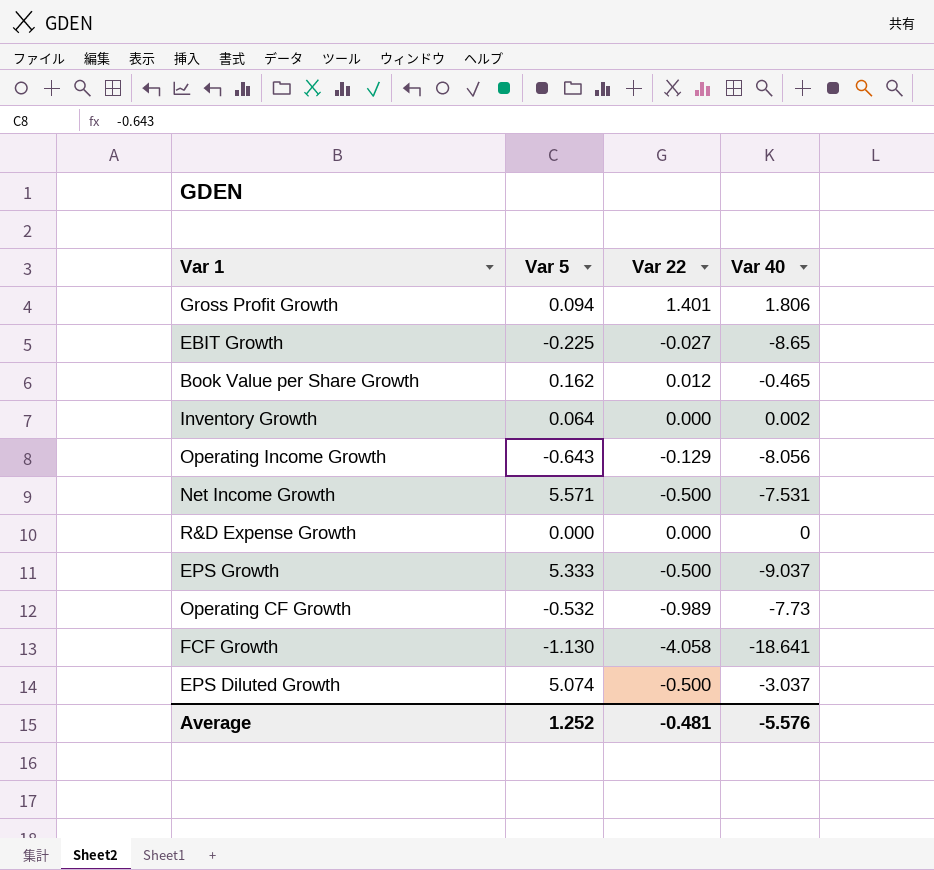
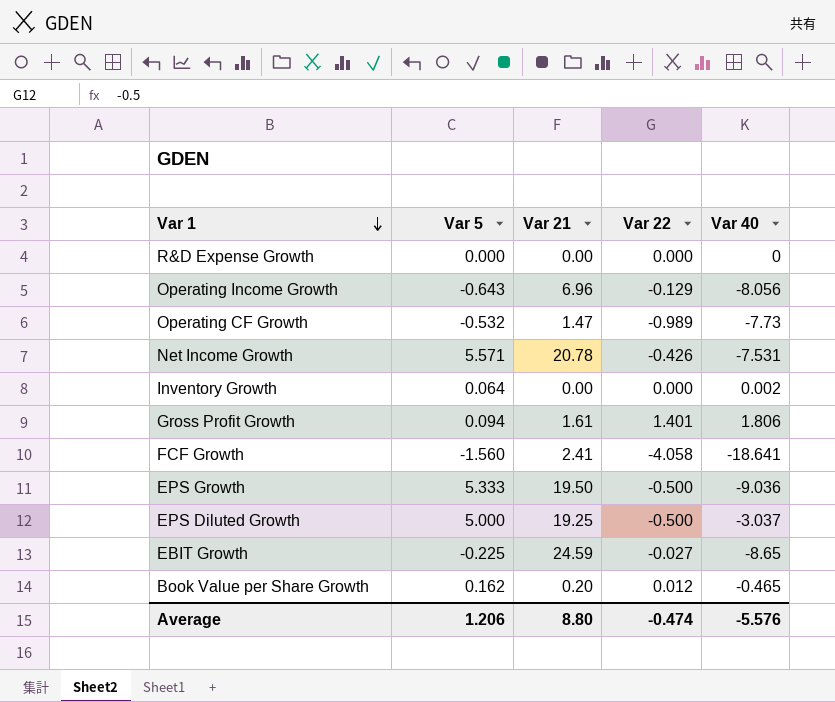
row order: none -> Var 1 descending
column Var 21 | position: none -> 3
Net Income Growth | Var 22: -0.500 -> -0.426
FCF Growth | Var 5: -1.130 -> -1.560
EPS Growth | Var 40: -9.037 -> -9.036
EPS Diluted Growth | Var 5: 5.074 -> 5.000
Average | Var 5: 1.252 -> 1.206
Average | Var 22: -0.481 -> -0.474

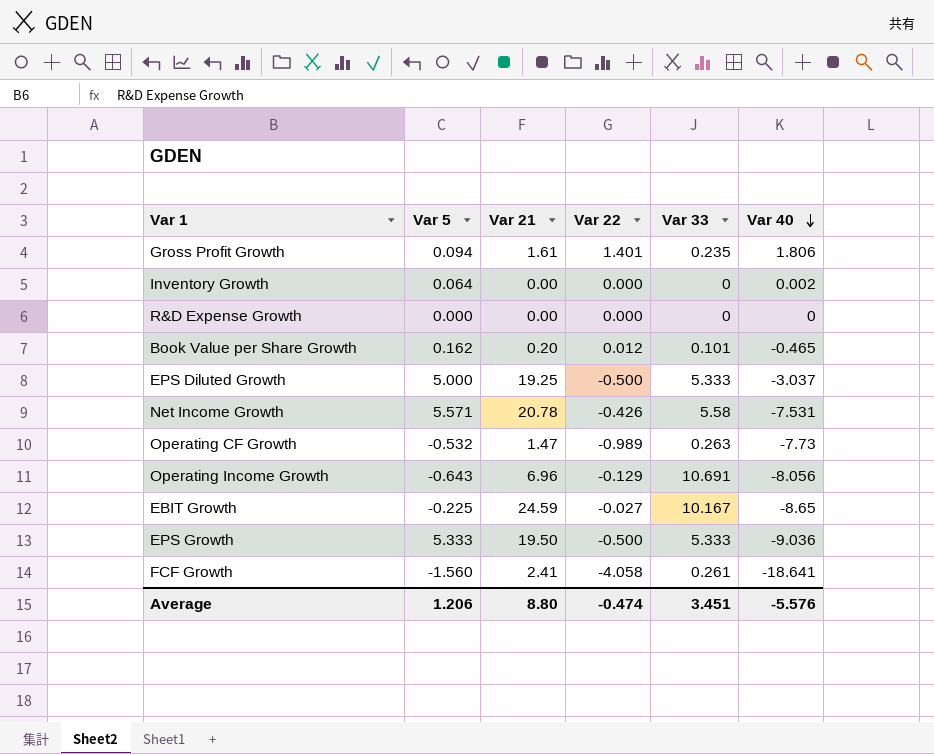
row order: Var 1 descending -> Var 40 descending
column Var 33 | position: none -> 5

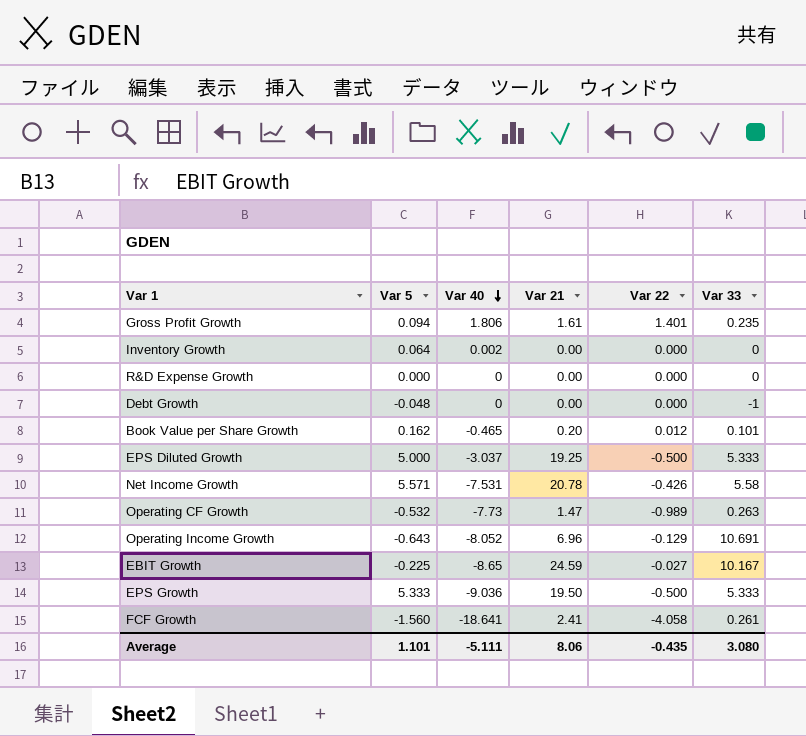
column Var 40 | position: 6 -> 3
row Debt Growth: none -> -0.048 | 0 | 0.00 | 0.000 | -1
Operating Income Growth | Var 40: -8.056 -> -8.052
Average | Var 5: 1.206 -> 1.101
Average | Var 40: -5.576 -> -5.111
Average | Var 21: 8.80 -> 8.06
Average | Var 22: -0.474 -> -0.435
Average | Var 33: 3.451 -> 3.080

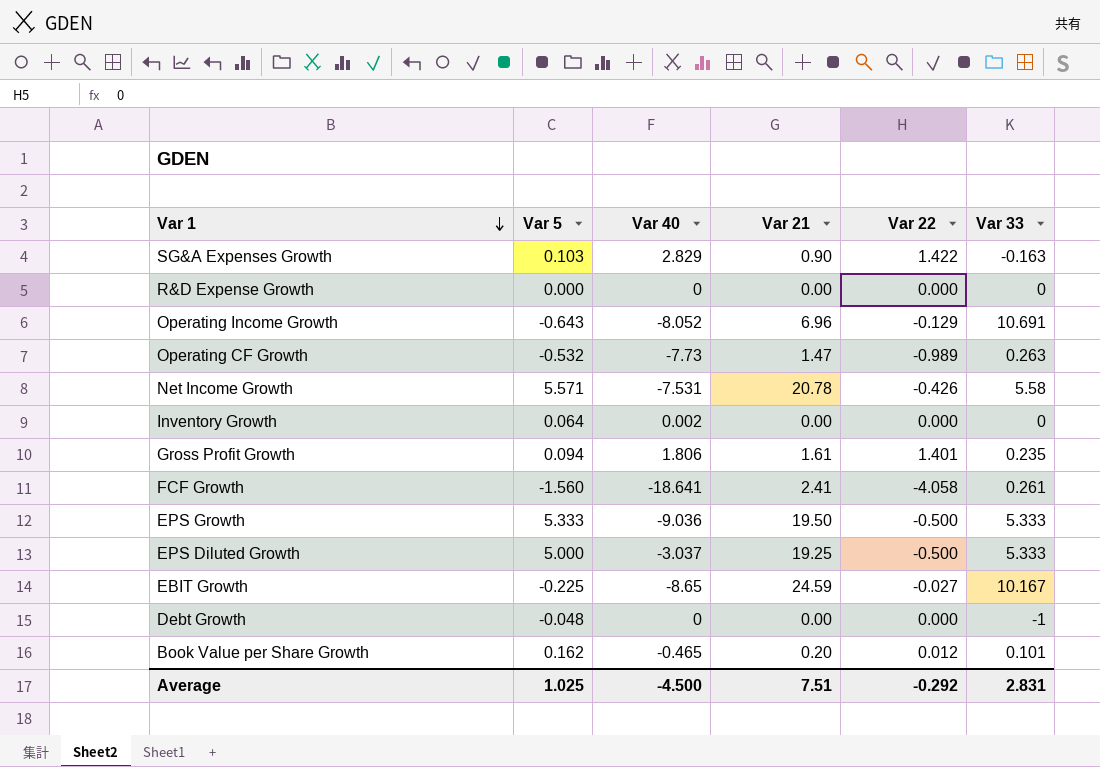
row order: Var 40 descending -> Var 1 descending
row SG&A Expenses Growth: none -> 0.103 | 2.829 | 0.90 | 1.422 | -0.163
Average | Var 5: 1.101 -> 1.025
Average | Var 40: -5.111 -> -4.500
Average | Var 21: 8.06 -> 7.51
Average | Var 22: -0.435 -> -0.292
Average | Var 33: 3.080 -> 2.831

